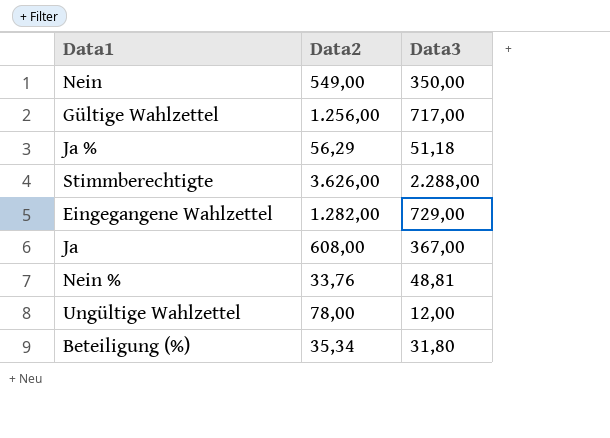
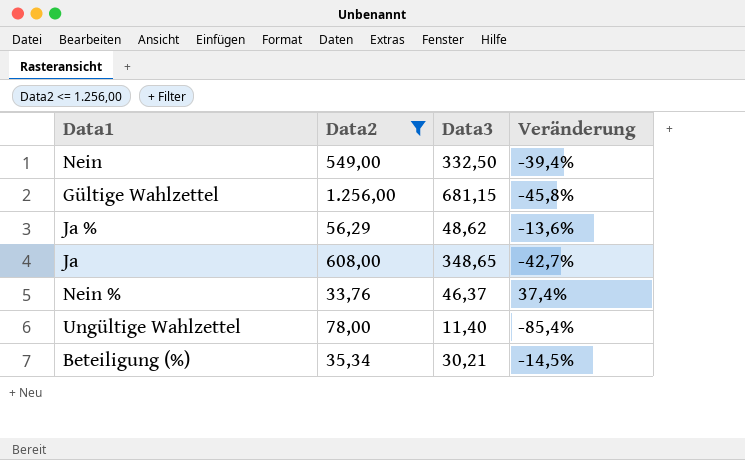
filter: none -> Data2 <= 1.256,00
column Veränderung | formula: none -> ([Data3] - [Data2]) / [Data2]
Nein | Data3: 350,00 -> 332,50
Gültige Wahlzettel | Data3: 717,00 -> 681,15
Ja % | Data3: 51,18 -> 48,62
Ja | Data3: 367,00 -> 348,65
Nein % | Data3: 48,81 -> 46,37
Ungültige Wahlzettel | Data3: 12,00 -> 11,40
Beteiligung (%) | Data3: 31,80 -> 30,21

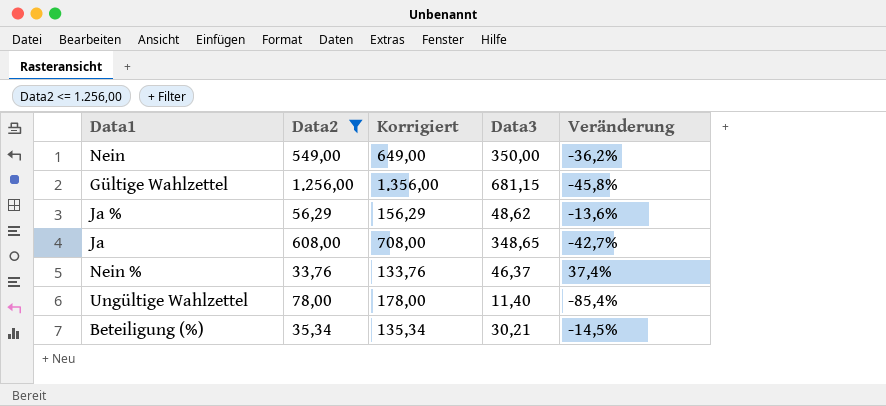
column Korrigiert | formula: none -> [Data2] + 100
Nein | Data3: 332,50 -> 350,00
Nein | Veränderung: -39,4% -> -36,2%

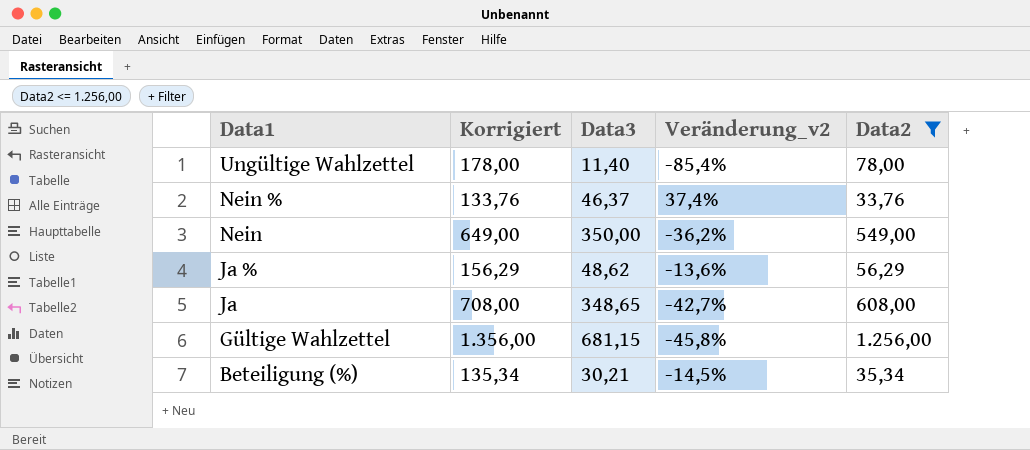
row order: none -> Data1 descending
column name: Veränderung -> Veränderung_v2
column Data2 | position: 2 -> 5

